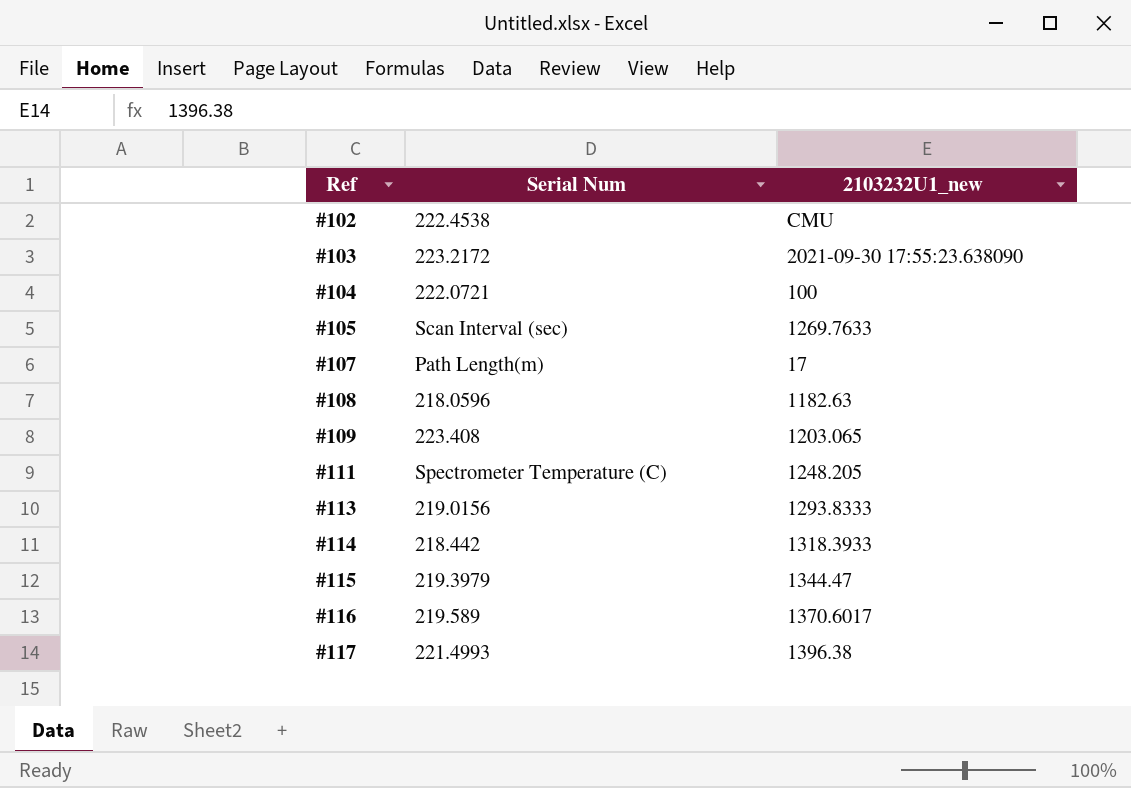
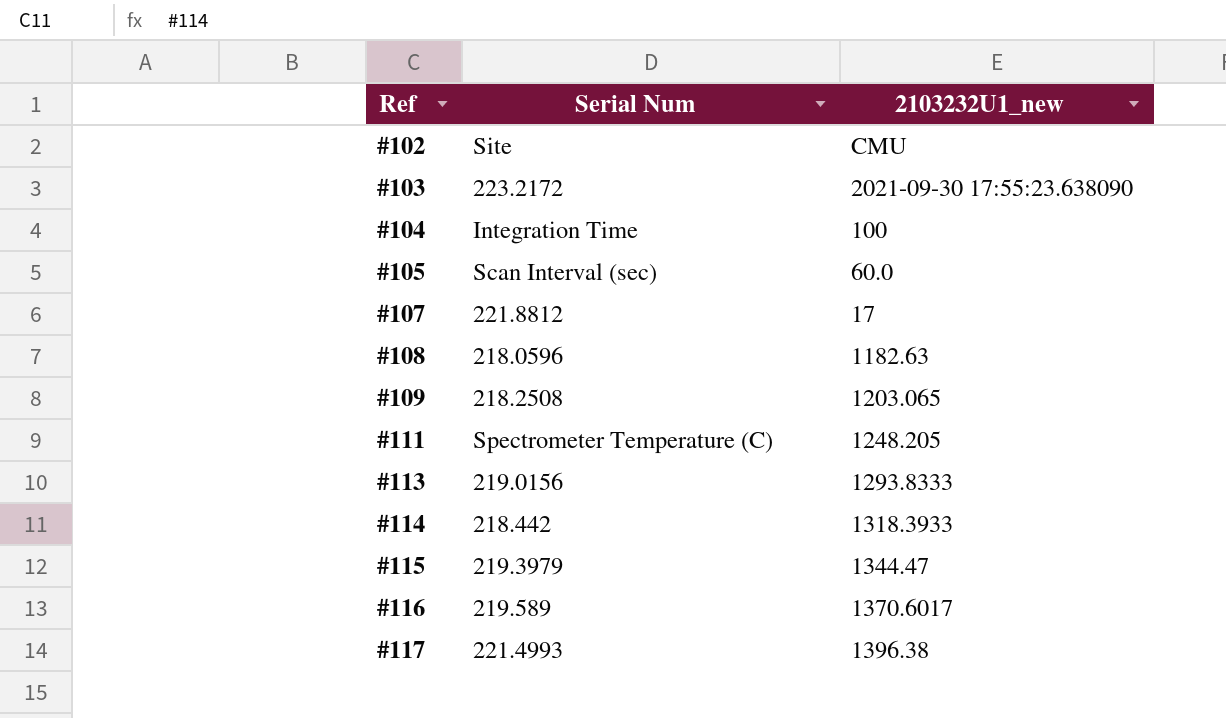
#102 | Serial Num: 222.4538 -> Site
#104 | Serial Num: 222.0721 -> Integration Time
#105 | 2103232U1_new: 1269.7633 -> 60.0
#107 | Serial Num: Path Length(m) -> 221.8812
#109 | Serial Num: 223.408 -> 218.2508

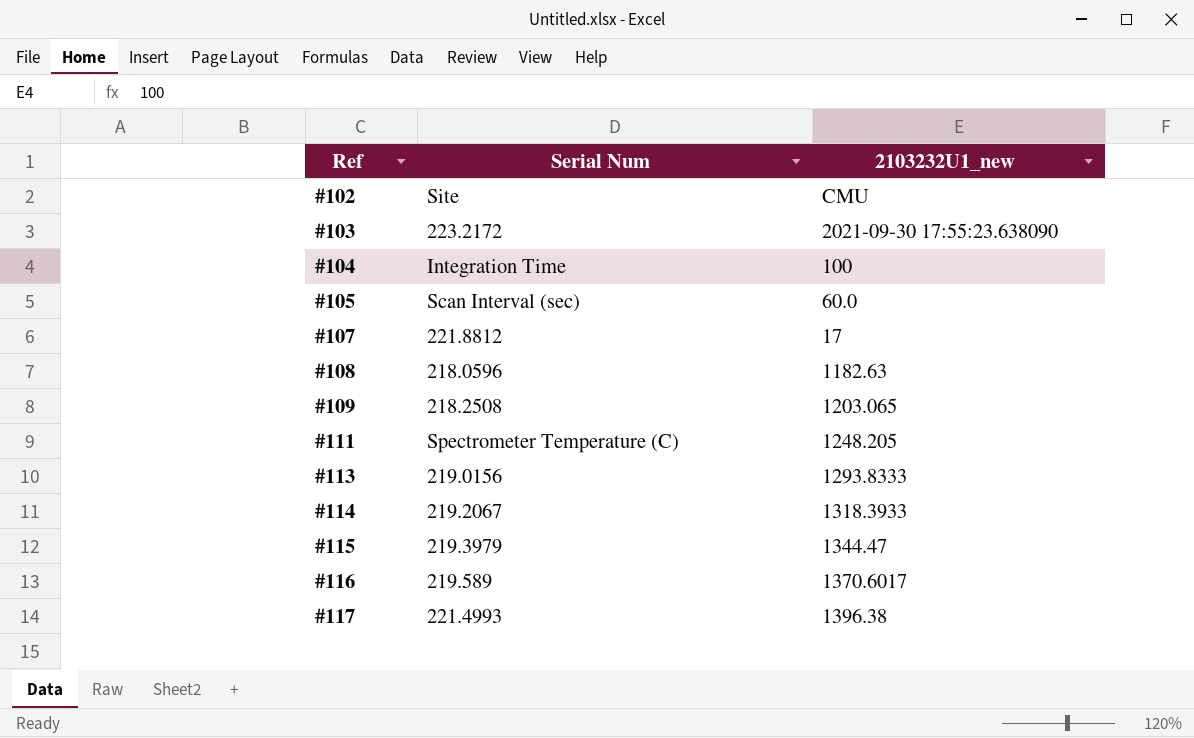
#114 | Serial Num: 218.442 -> 219.2067

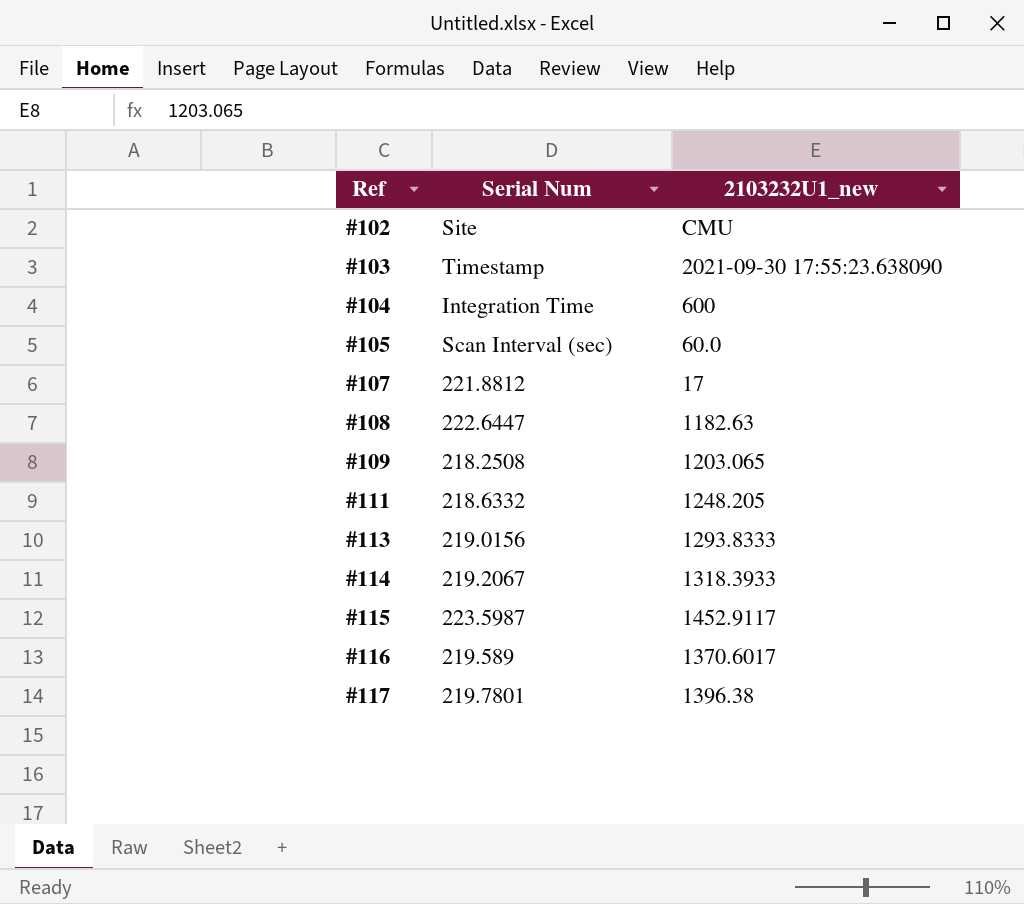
#103 | Serial Num: 223.2172 -> Timestamp
#104 | 2103232U1_new: 100 -> 600
#108 | Serial Num: 218.0596 -> 222.6447
#111 | Serial Num: Spectrometer Temperature (C) -> 218.6332
#115 | Serial Num: 219.3979 -> 223.5987
#115 | 2103232U1_new: 1344.47 -> 1452.9117
#117 | Serial Num: 221.4993 -> 219.7801

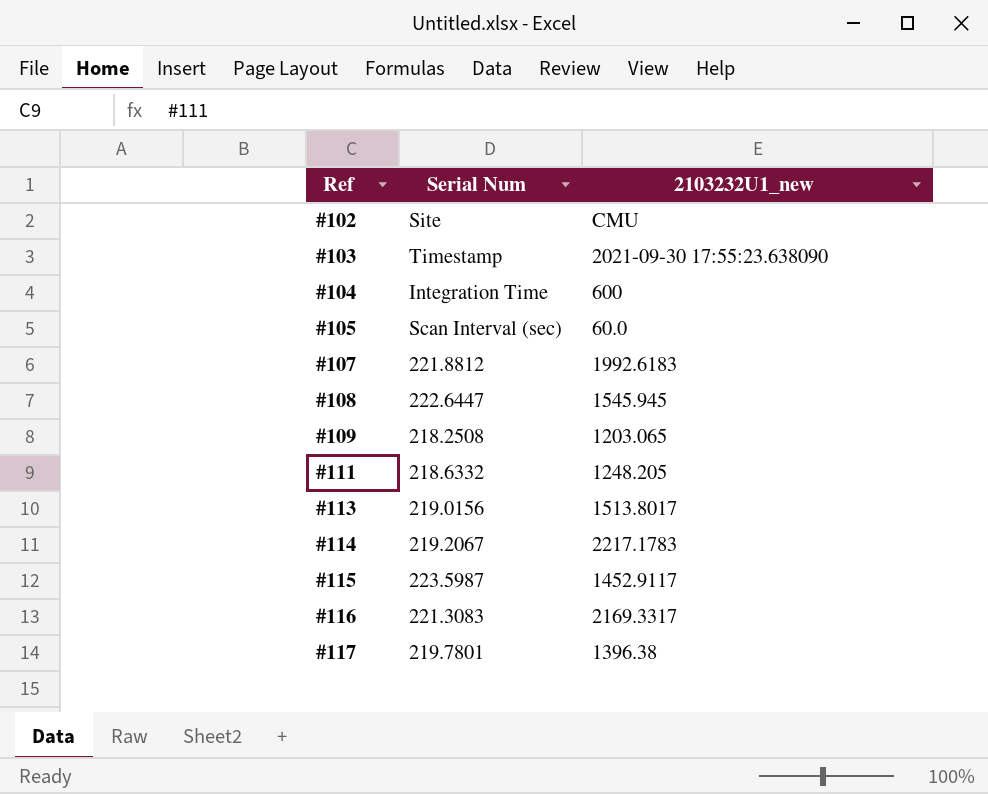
#107 | 2103232U1_new: 17 -> 1992.6183
#108 | 2103232U1_new: 1182.63 -> 1545.945
#113 | 2103232U1_new: 1293.8333 -> 1513.8017
#114 | 2103232U1_new: 1318.3933 -> 2217.1783
#116 | Serial Num: 219.589 -> 221.3083
#116 | 2103232U1_new: 1370.6017 -> 2169.3317

